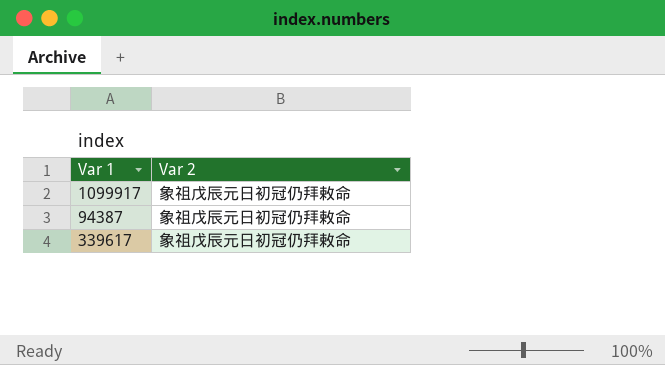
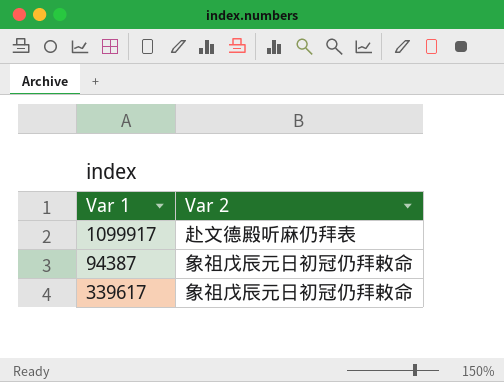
1099917 | Var 2: 象祖戊辰元日初冠仍拜敕命 -> 赴文德殿听麻仍拜表

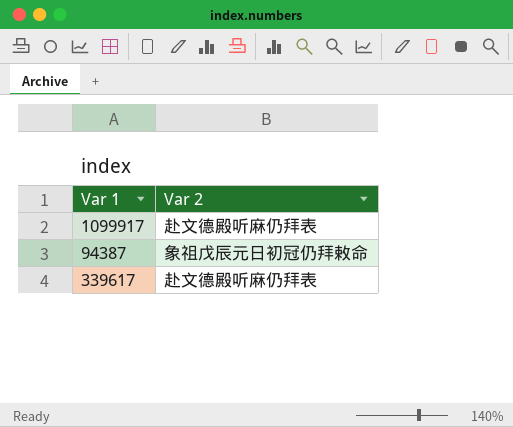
339617 | Var 2: 象祖戊辰元日初冠仍拜敕命 -> 赴文德殿听麻仍拜表

